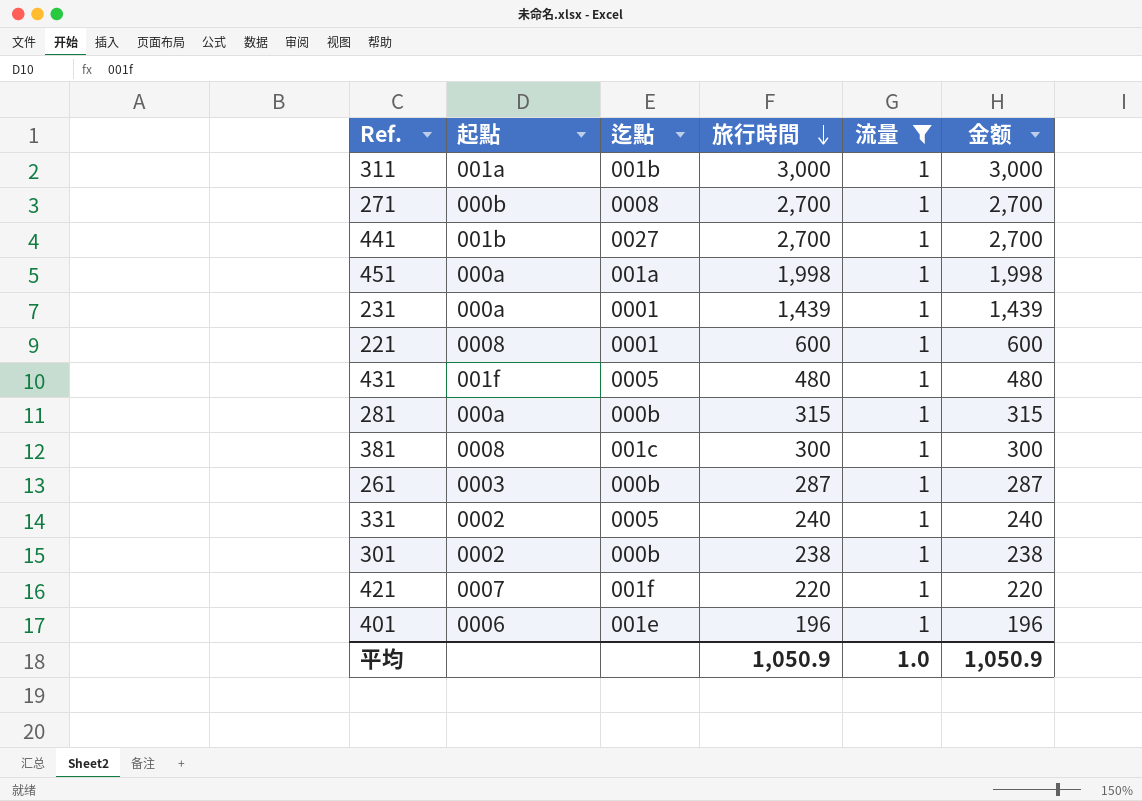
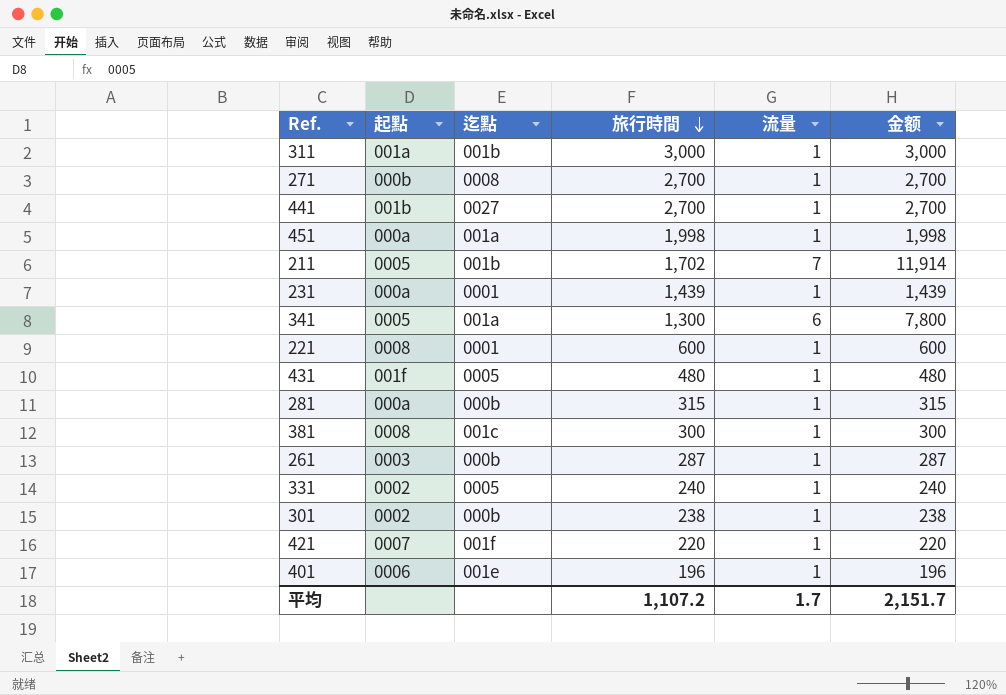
filter: 流量 = 1 -> none
平均 | 旅行時間: 1,050.9 -> 1,107.2
平均 | 流量: 1.0 -> 1.7
平均 | 金额: 1,050.9 -> 2,151.7

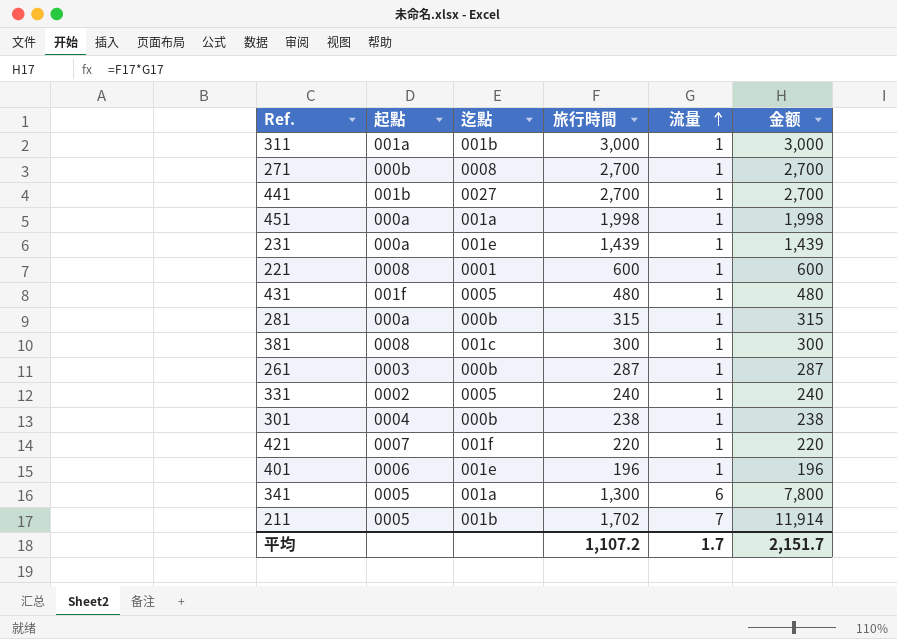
row order: 旅行時間 descending -> 流量 ascending
231 | 迄點: 0001 -> 001e
301 | 起點: 0002 -> 0004

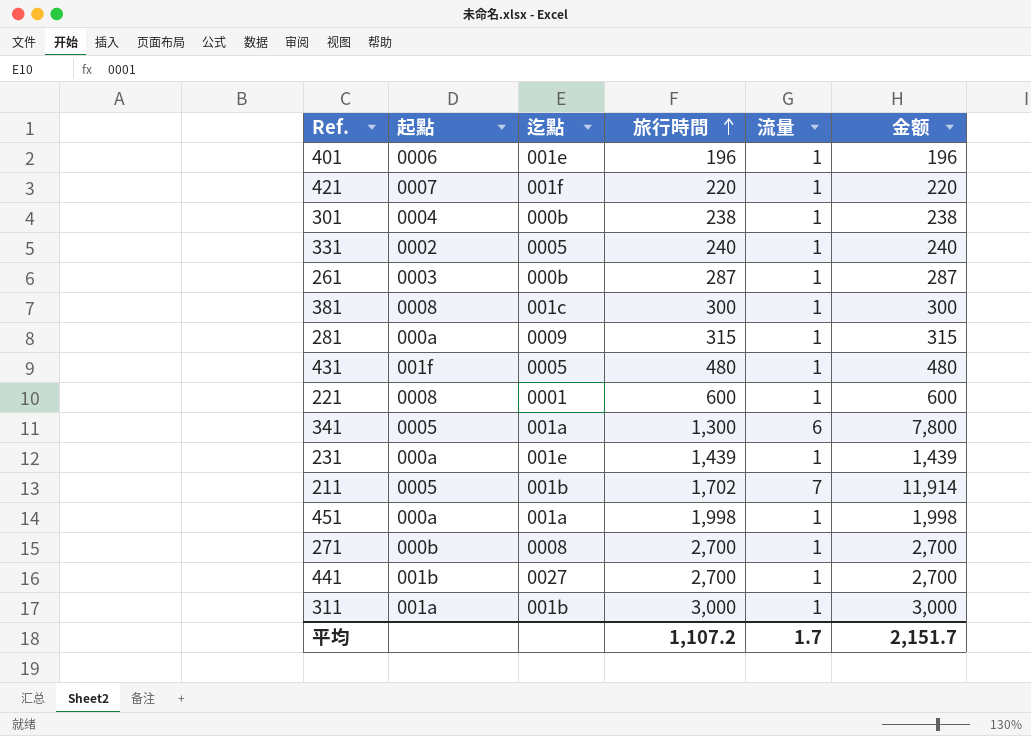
row order: 流量 ascending -> 旅行時間 ascending
281 | 迄點: 000b -> 0009

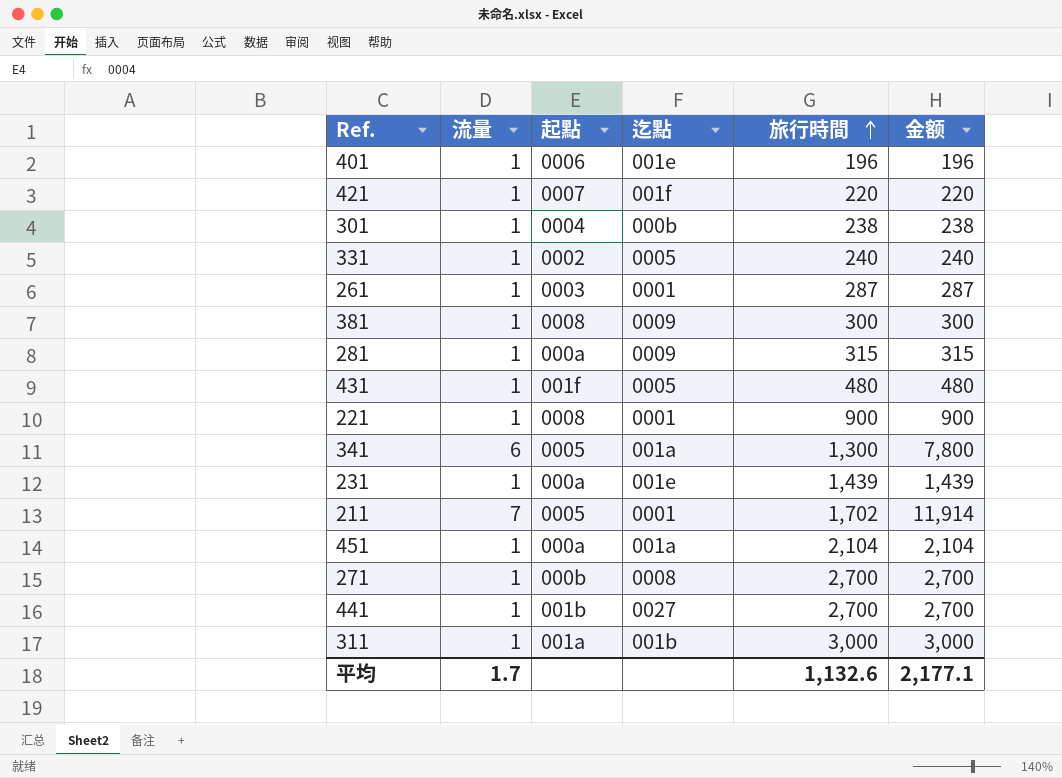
column 流量 | position: 5 -> 2
261 | 迄點: 000b -> 0001
381 | 迄點: 001c -> 0009
221 | 旅行時間: 600 -> 900
221 | 金额: 600 -> 900
211 | 迄點: 001b -> 0001
451 | 旅行時間: 1,998 -> 2,104
451 | 金额: 1,998 -> 2,104
平均 | 旅行時間: 1,107.2 -> 1,132.6
平均 | 金额: 2,151.7 -> 2,177.1

